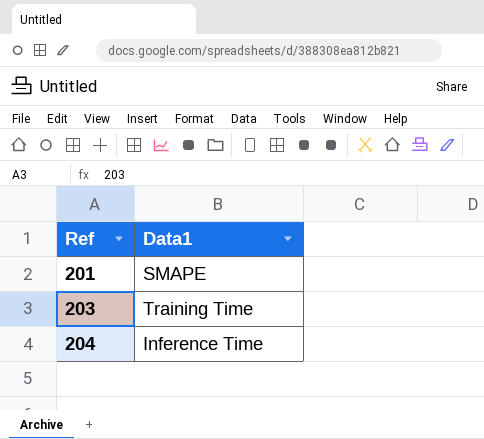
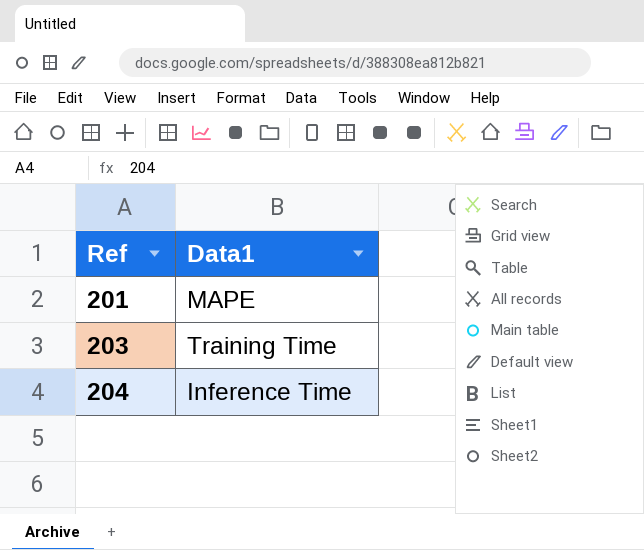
201 | Data1: SMAPE -> MAPE

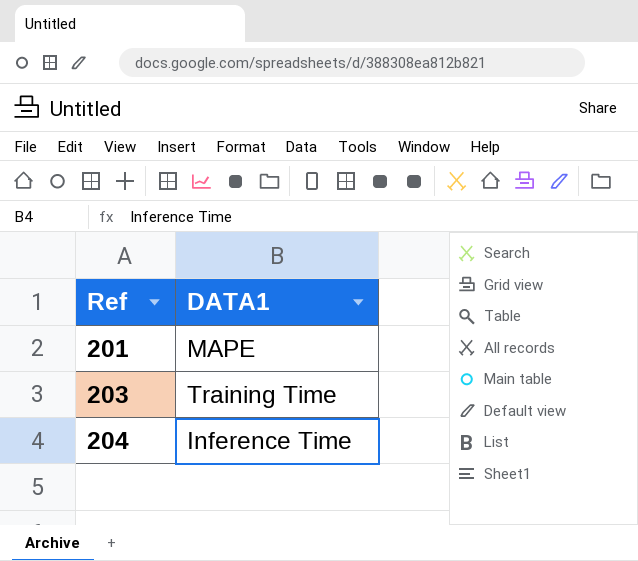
column name: Data1 -> DATA1

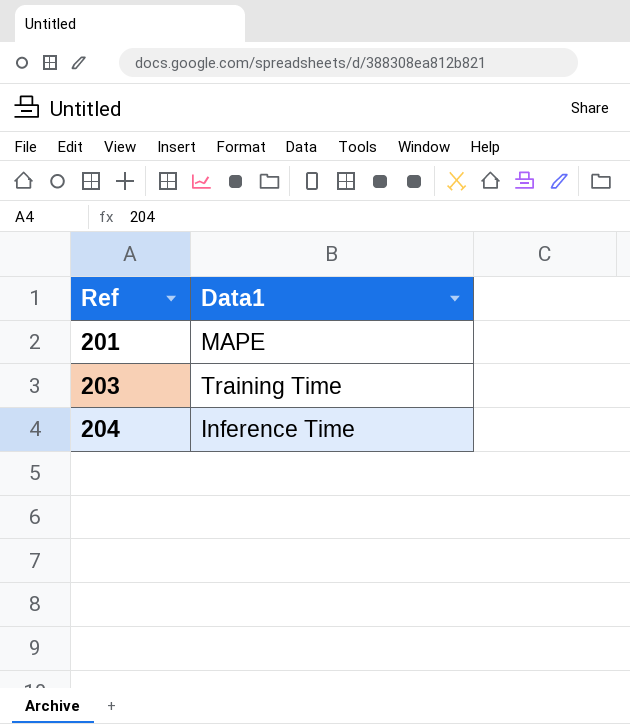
column name: DATA1 -> Data1

